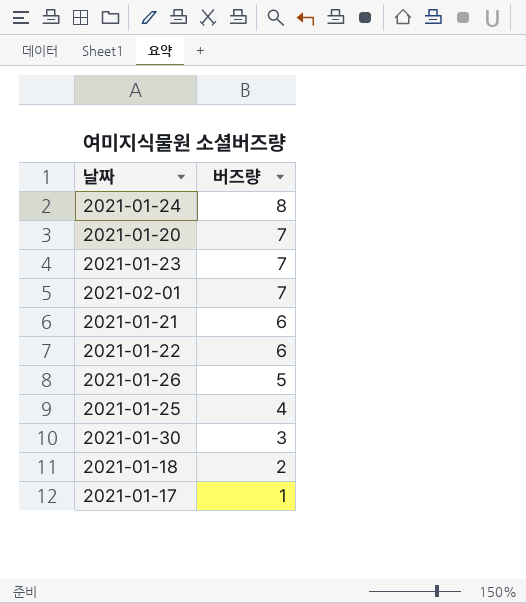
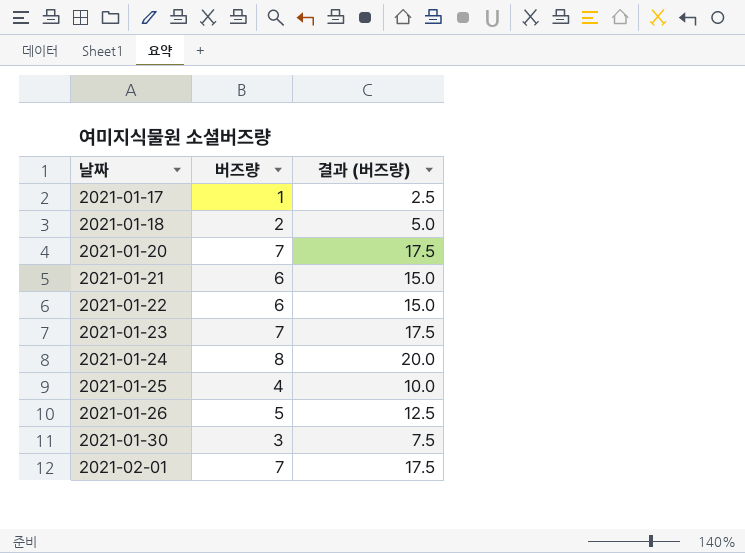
row order: 버즈량 descending -> 날짜 ascending
column 결과 (버즈량) | formula: none -> [버즈량] * 2.5

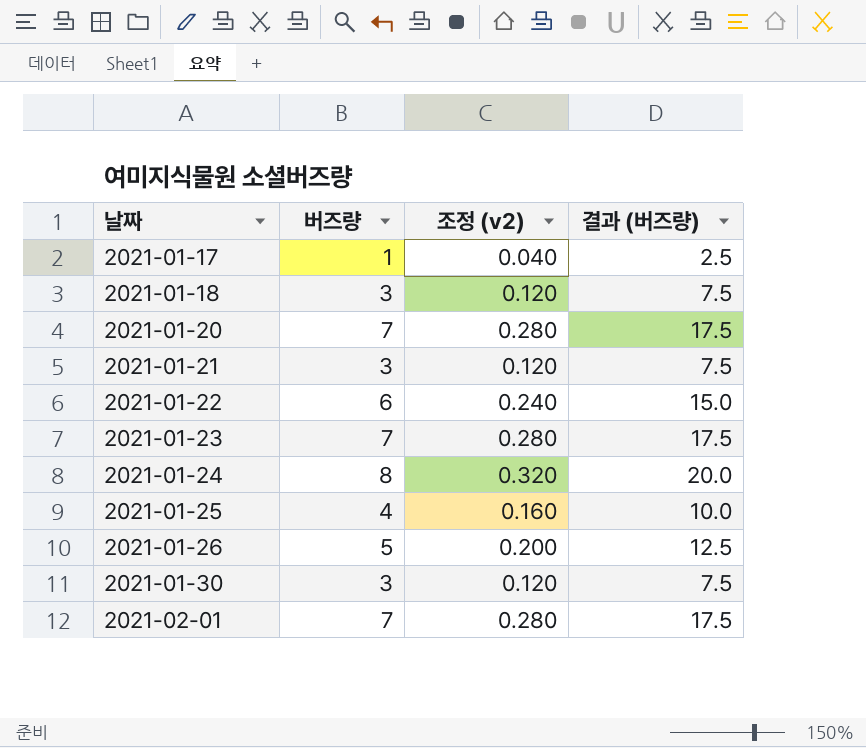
column 조정 (v2) | formula: none -> [버즈량] * 0.04
2021-01-18 | 버즈량: 2 -> 3
2021-01-18 | 결과 (버즈량): 5.0 -> 7.5
2021-01-21 | 버즈량: 6 -> 3
2021-01-21 | 결과 (버즈량): 15.0 -> 7.5

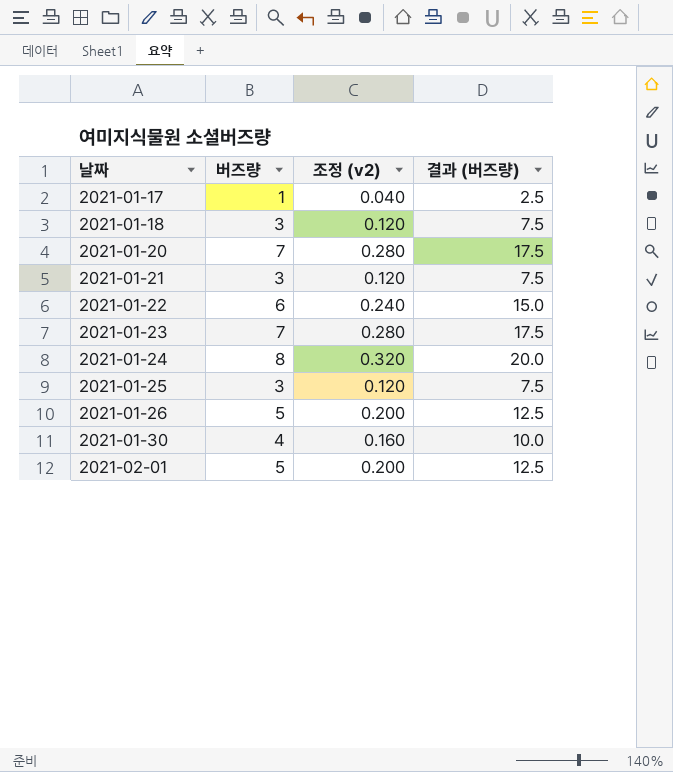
2021-01-25 | 버즈량: 4 -> 3
2021-01-25 | 조정 (v2): 0.160 -> 0.120
2021-01-25 | 결과 (버즈량): 10.0 -> 7.5
2021-01-30 | 버즈량: 3 -> 4
2021-01-30 | 조정 (v2): 0.120 -> 0.160
2021-01-30 | 결과 (버즈량): 7.5 -> 10.0
2021-02-01 | 버즈량: 7 -> 5
2021-02-01 | 조정 (v2): 0.280 -> 0.200
2021-02-01 | 결과 (버즈량): 17.5 -> 12.5

